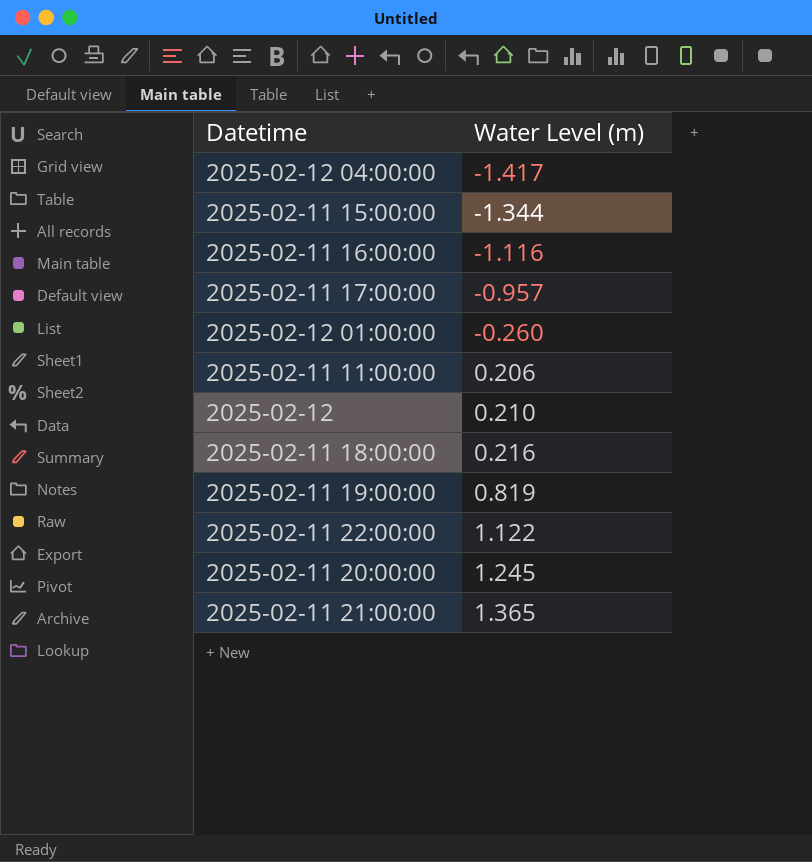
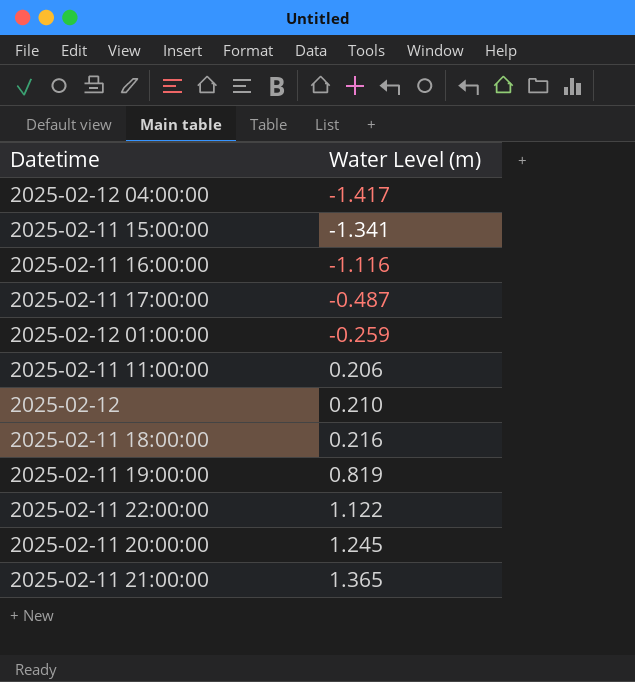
2025-02-11 15:00:00 | Water Level (m): -1.344 -> -1.341
2025-02-11 17:00:00 | Water Level (m): -0.957 -> -0.487
2025-02-12 01:00:00 | Water Level (m): -0.260 -> -0.259

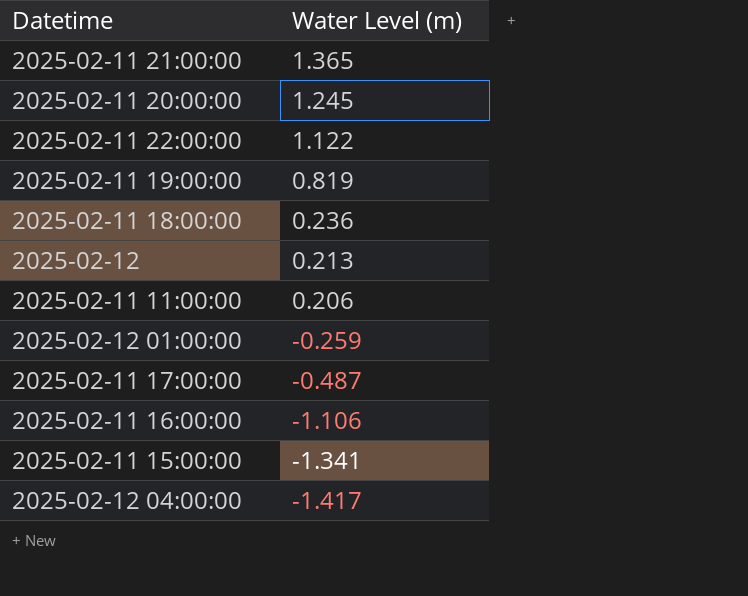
row order: Water Level (m) ascending -> Water Level (m) descending
2025-02-11 18:00:00 | Water Level (m): 0.216 -> 0.236
2025-02-12 | Water Level (m): 0.210 -> 0.213
2025-02-11 16:00:00 | Water Level (m): -1.116 -> -1.106

